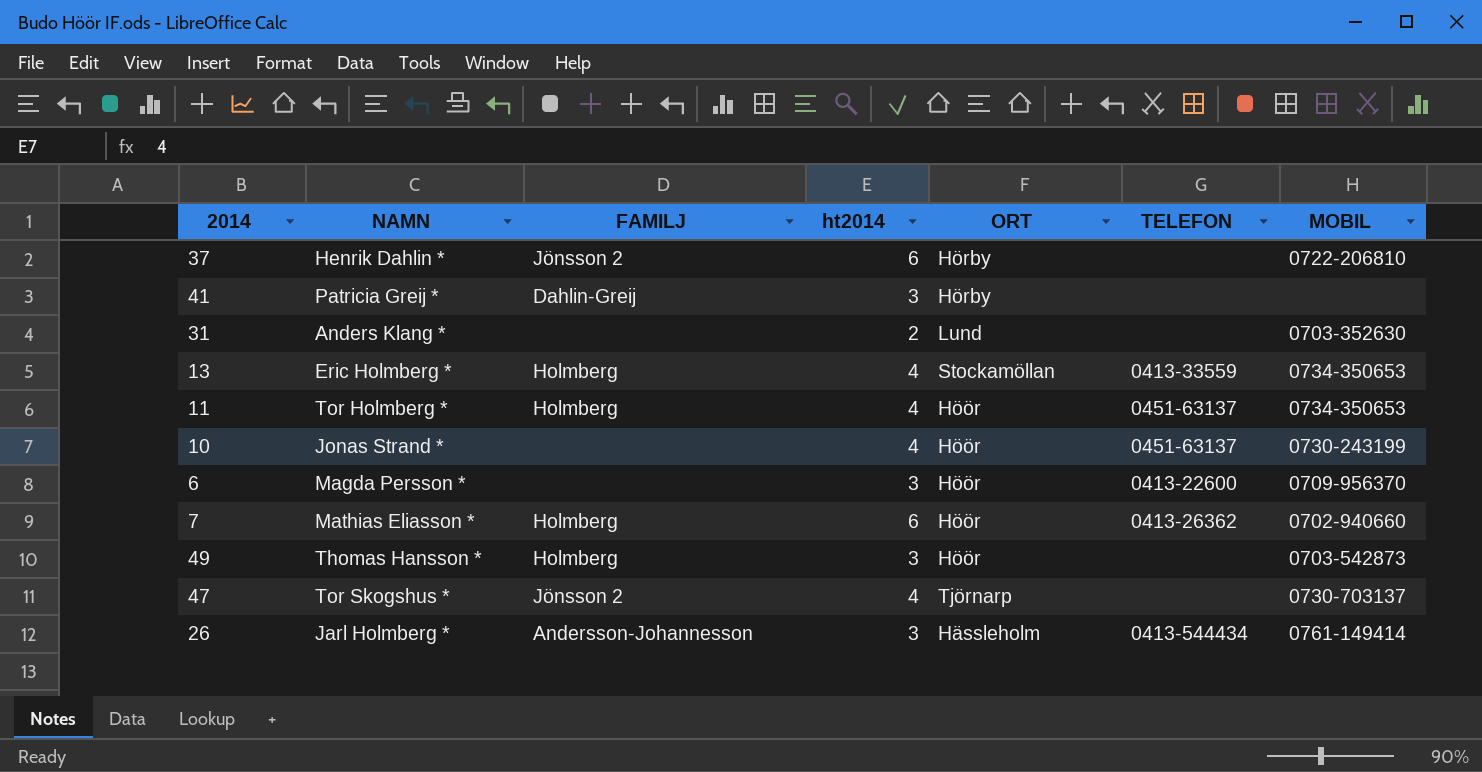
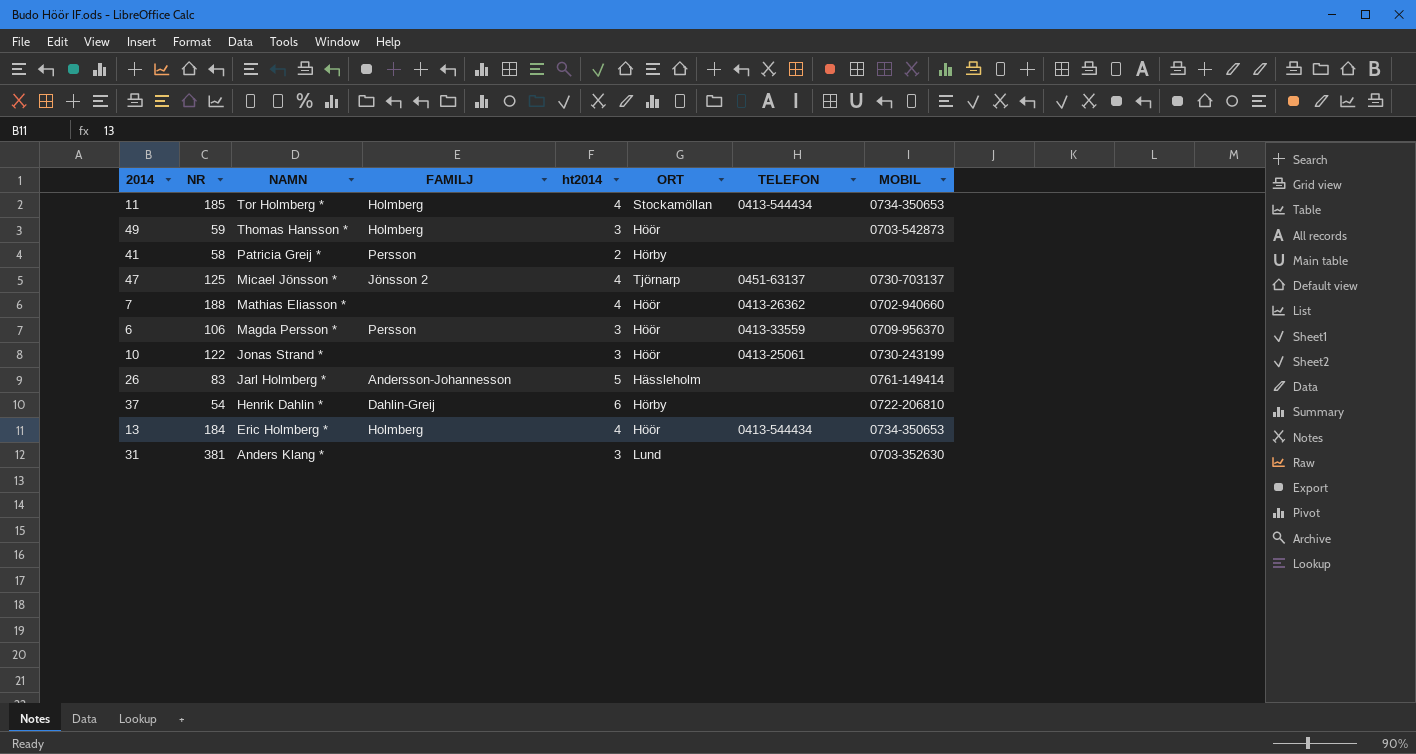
row order: none -> NAMN descending
column NR | position: none -> 2
11 | ORT: Höör -> Stockamöllan
11 | TELEFON: 0451-63137 -> 0413-544434
41 | FAMILJ: Dahlin-Greij -> Persson
41 | ht2014: 3 -> 2
47 | NAMN: Tor Skogshus * -> Micael Jönsson *
47 | TELEFON: none -> 0451-63137
7 | FAMILJ: Holmberg -> none
7 | ht2014: 6 -> 4
6 | FAMILJ: none -> Persson
6 | TELEFON: 0413-22600 -> 0413-33559
10 | ht2014: 4 -> 3
10 | TELEFON: 0451-63137 -> 0413-25061
26 | ht2014: 3 -> 5
26 | TELEFON: 0413-544434 -> none
37 | FAMILJ: Jönsson 2 -> Dahlin-Greij
13 | ORT: Stockamöllan -> Höör
13 | TELEFON: 0413-33559 -> 0413-544434
31 | ht2014: 2 -> 3

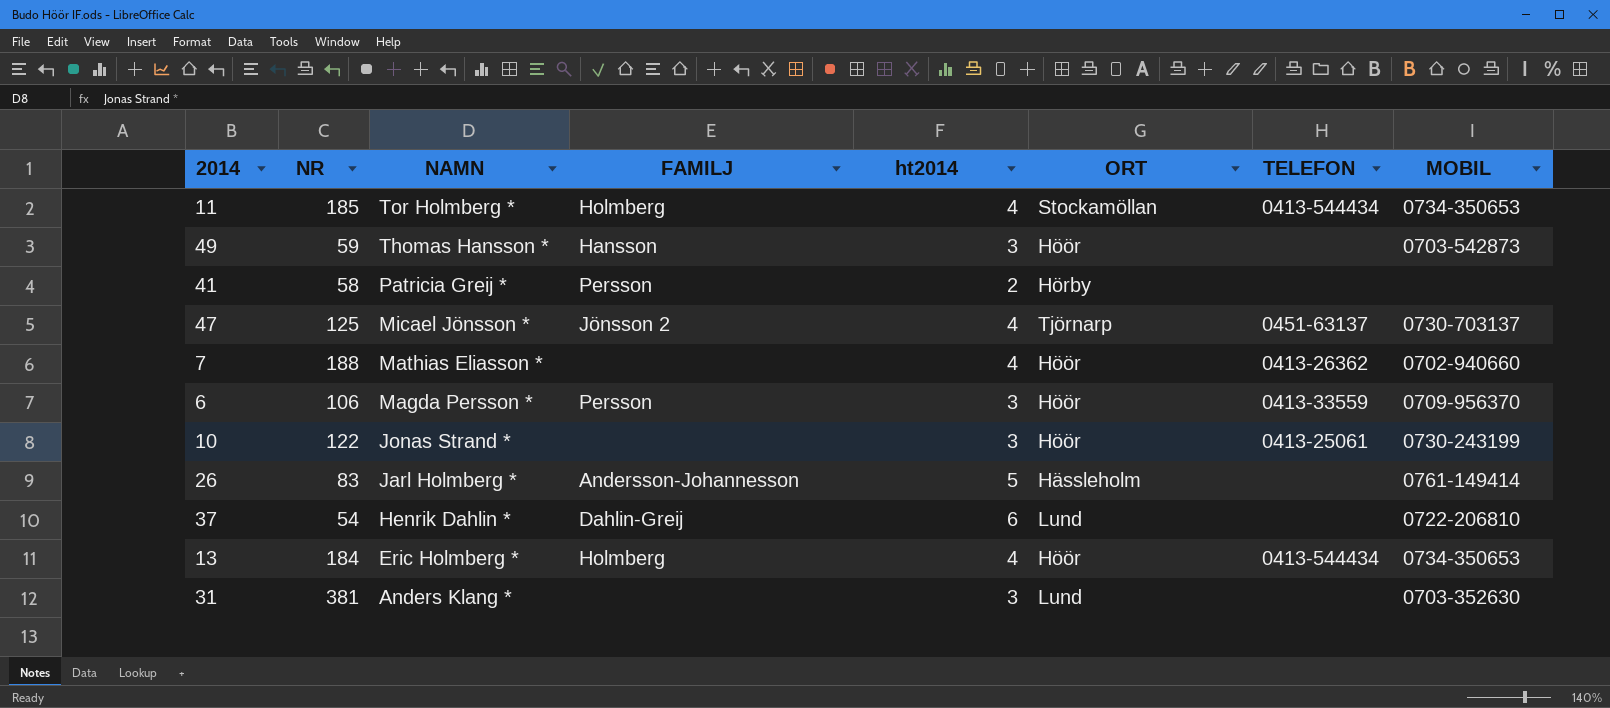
49 | FAMILJ: Holmberg -> Hansson
37 | ORT: Hörby -> Lund

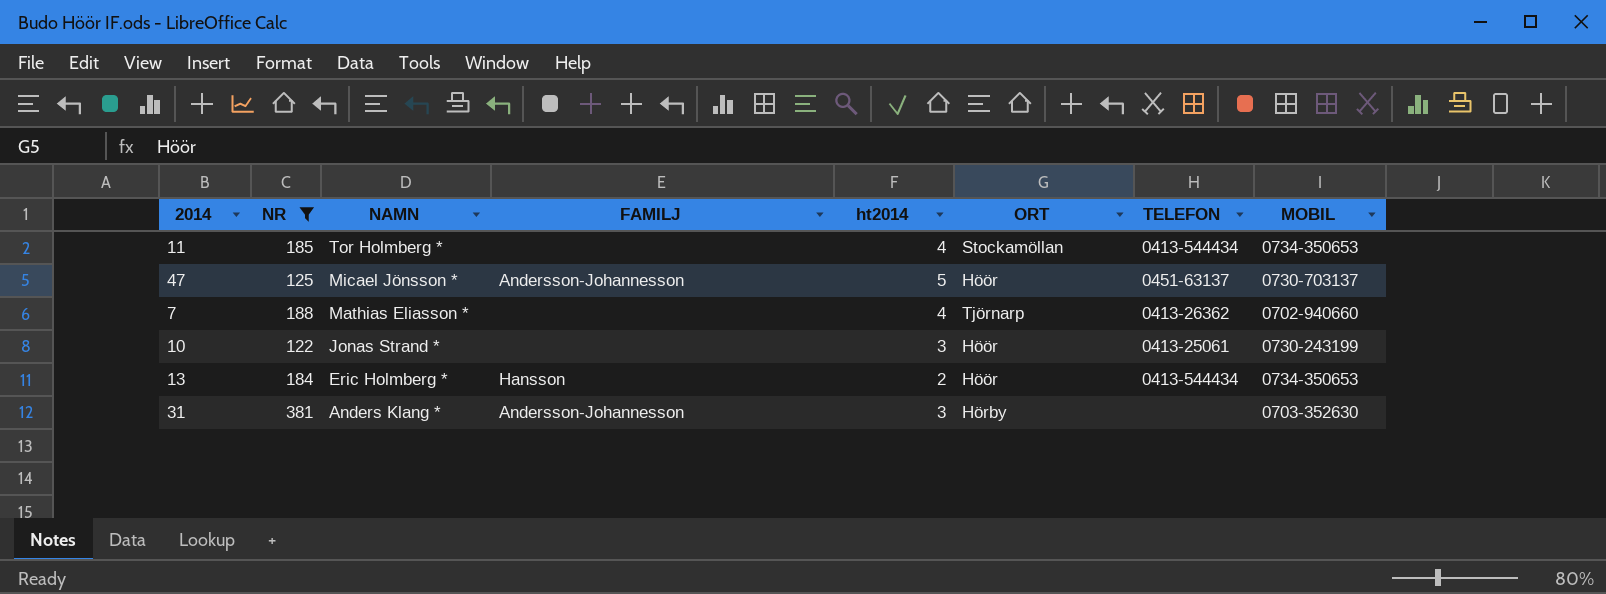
filter: none -> NR >= 122
11 | FAMILJ: Holmberg -> none
47 | FAMILJ: Jönsson 2 -> Andersson-Johannesson
47 | ht2014: 4 -> 5
47 | ORT: Tjörnarp -> Höör
7 | ORT: Höör -> Tjörnarp
13 | FAMILJ: Holmberg -> Hansson
13 | ht2014: 4 -> 2
31 | FAMILJ: none -> Andersson-Johannesson
31 | ORT: Lund -> Hörby

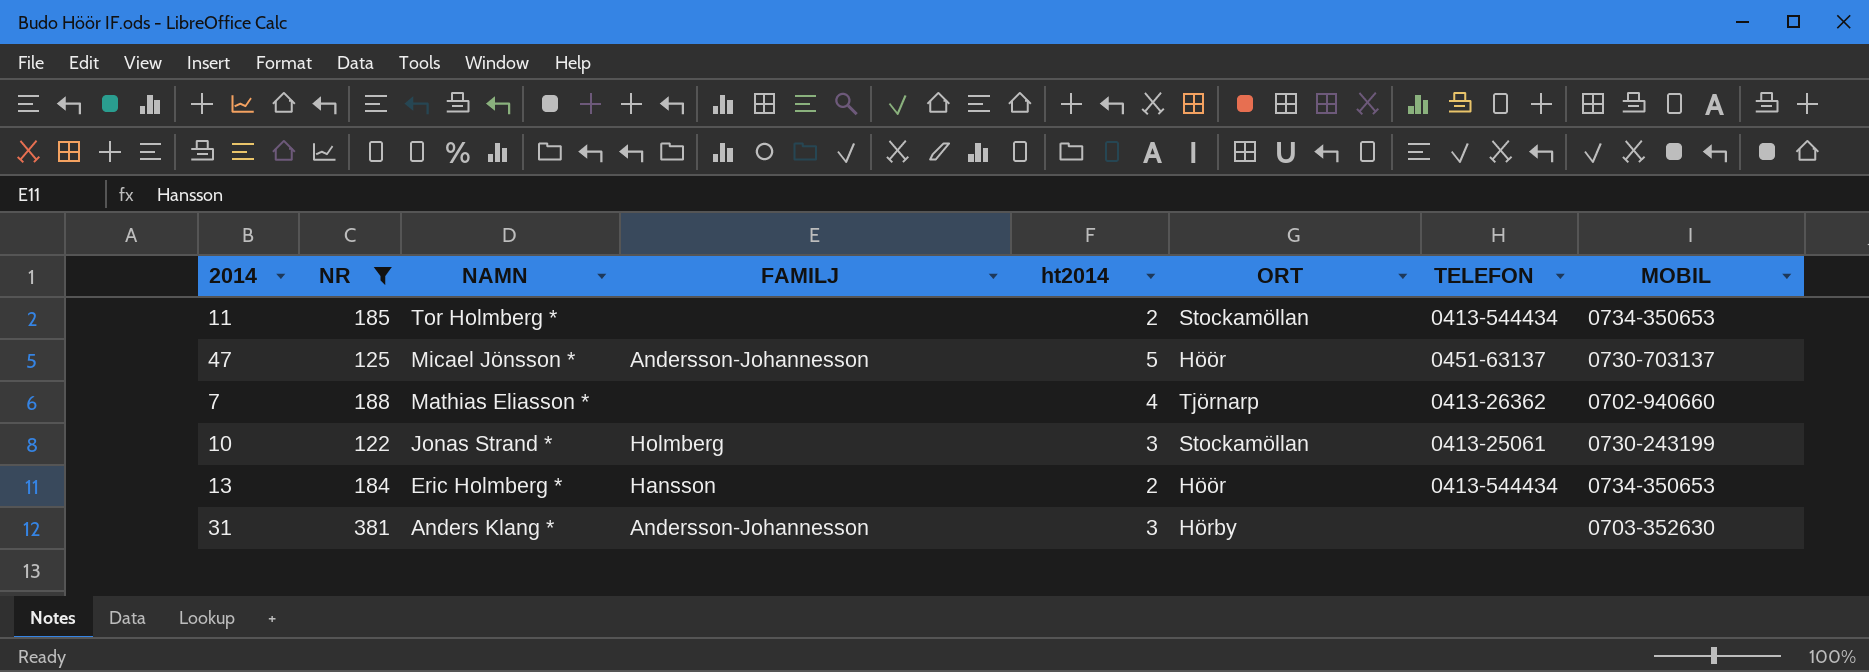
11 | ht2014: 4 -> 2
10 | FAMILJ: none -> Holmberg
10 | ORT: Höör -> Stockamöllan

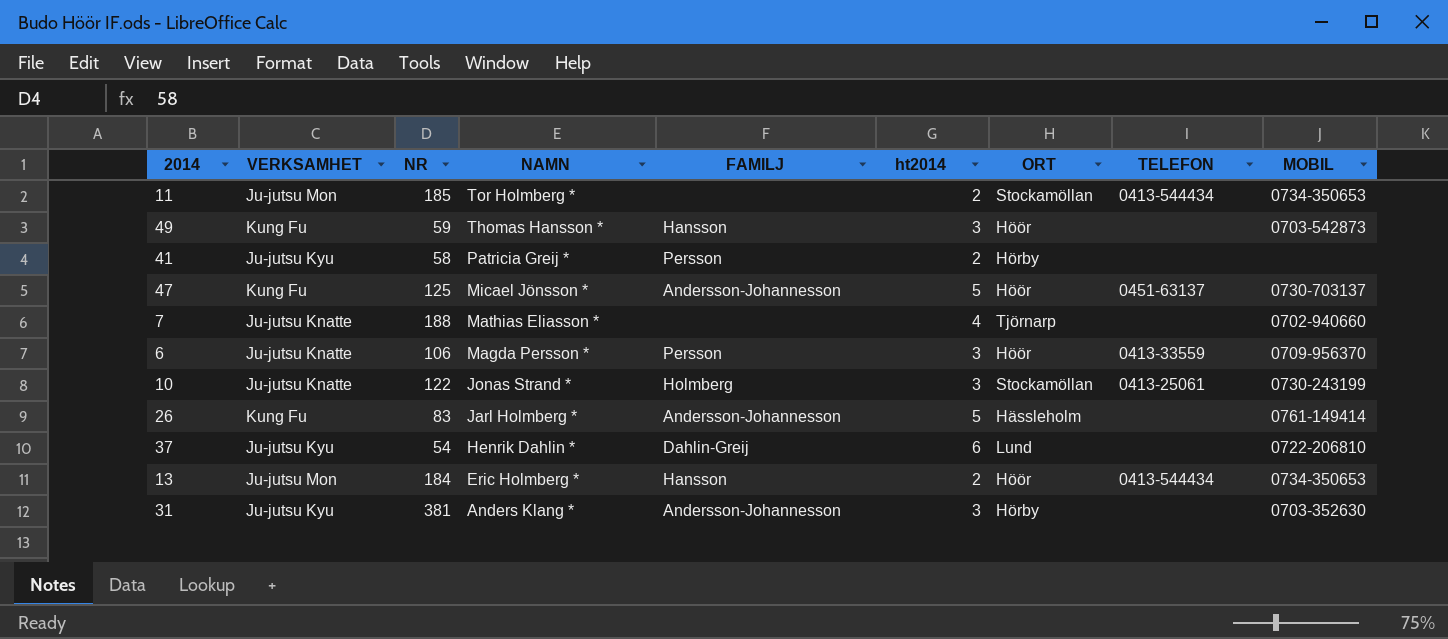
filter: NR >= 122 -> none
column VERKSAMHET | position: none -> 2
7 | TELEFON: 0413-26362 -> none

